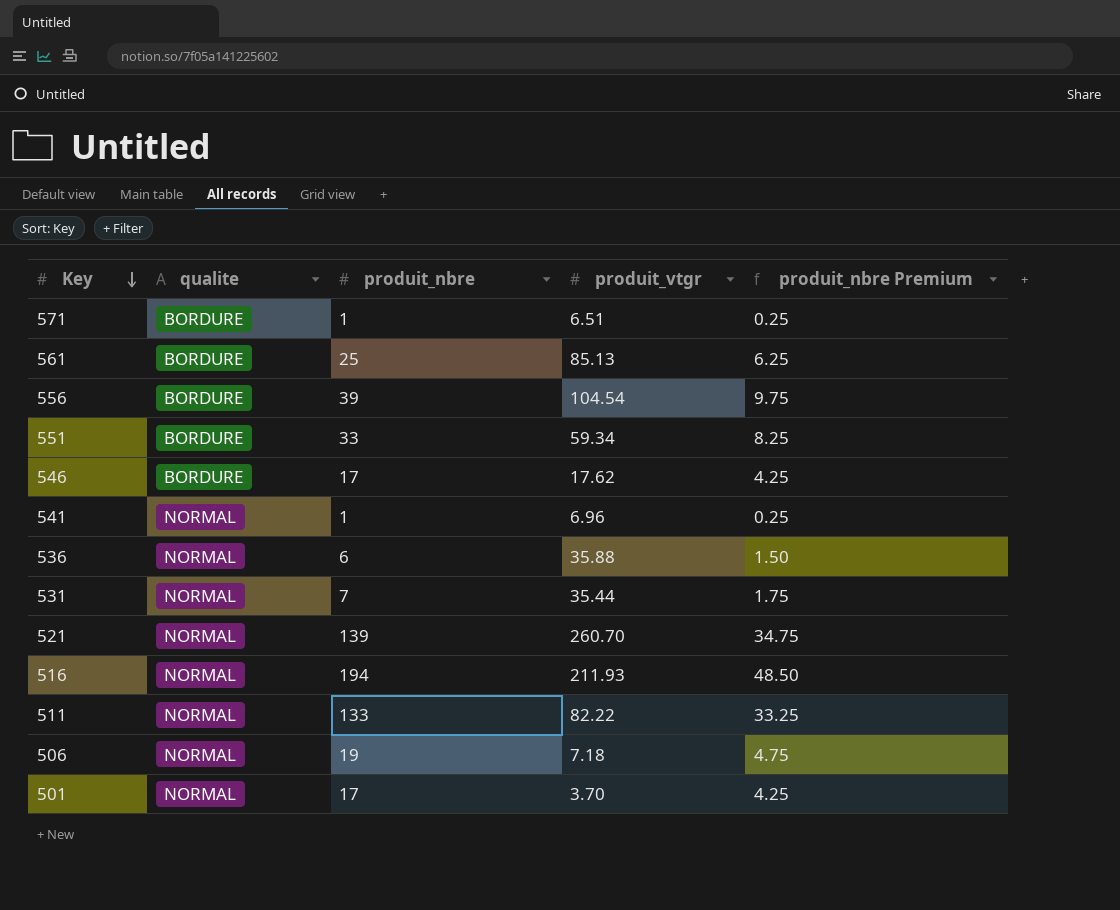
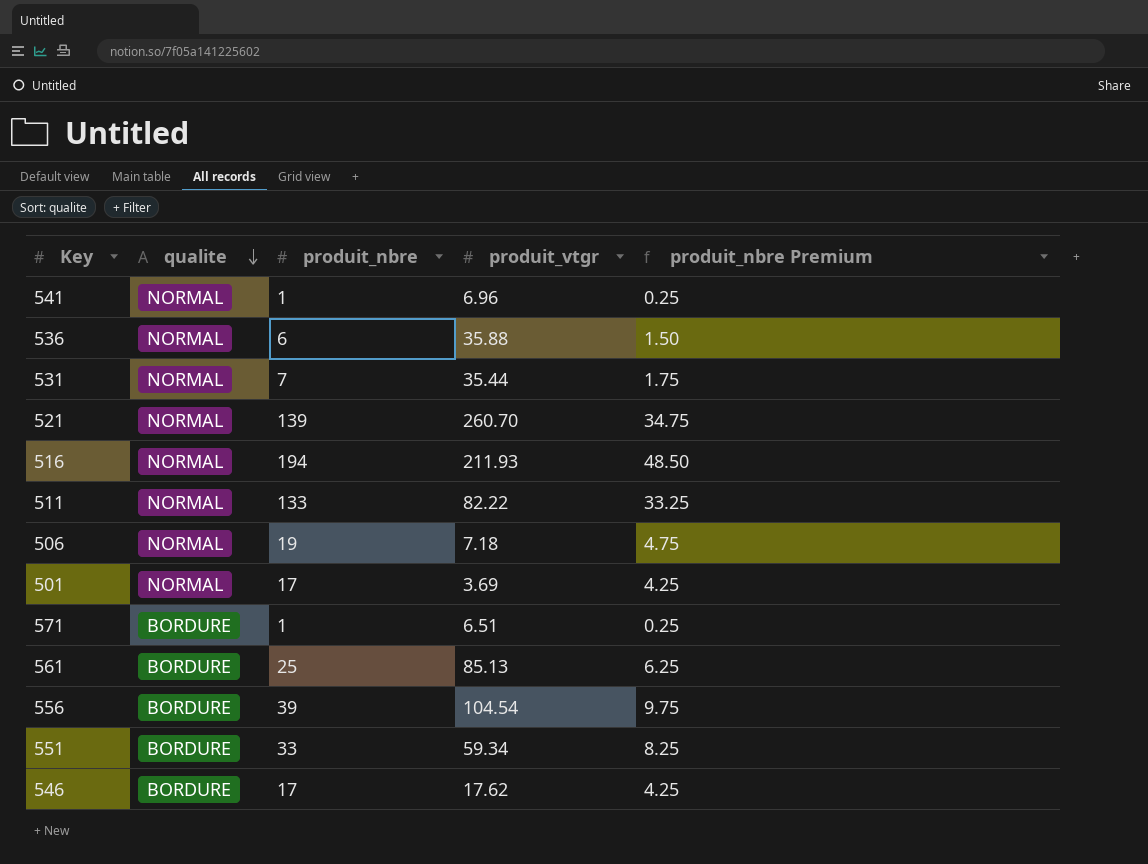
row order: Key descending -> qualite descending
501 | produit_vtgr: 3.70 -> 3.69

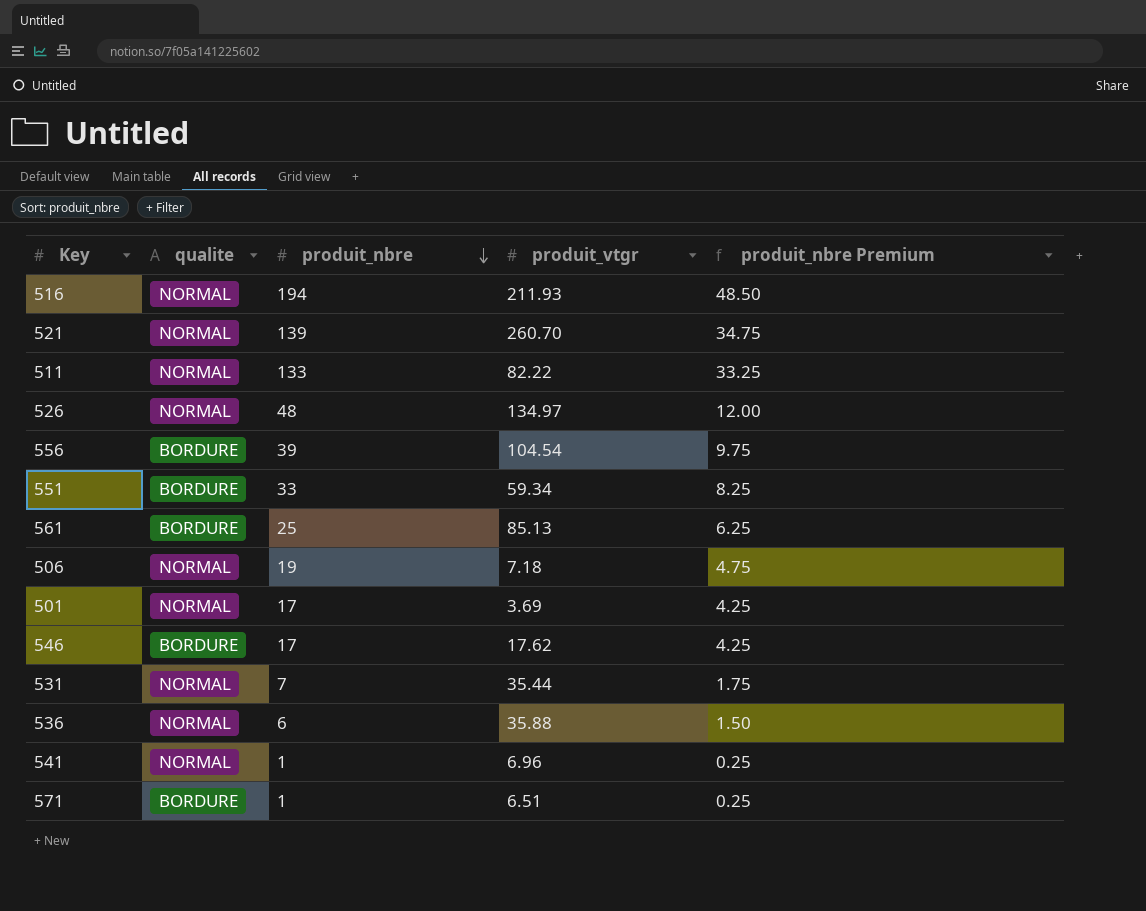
row order: qualite descending -> produit_nbre descending
row 526: none -> NORMAL | 48 | 134.97 | 12.00

